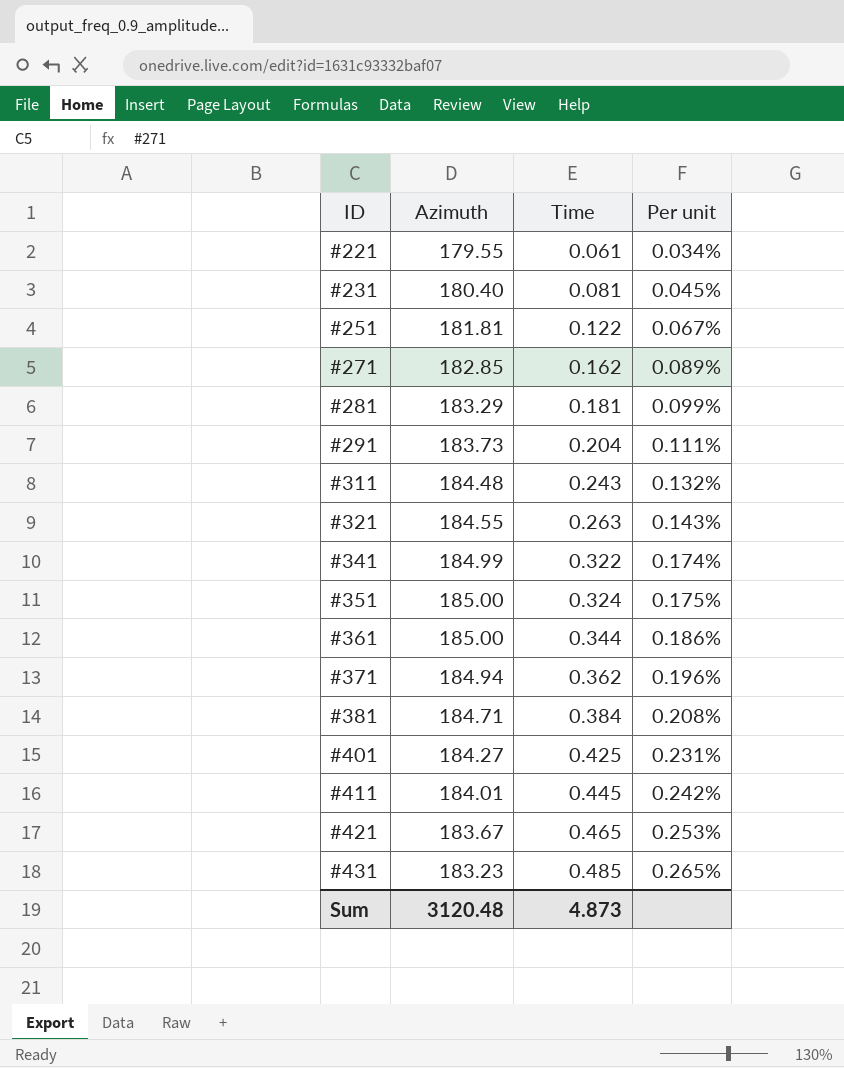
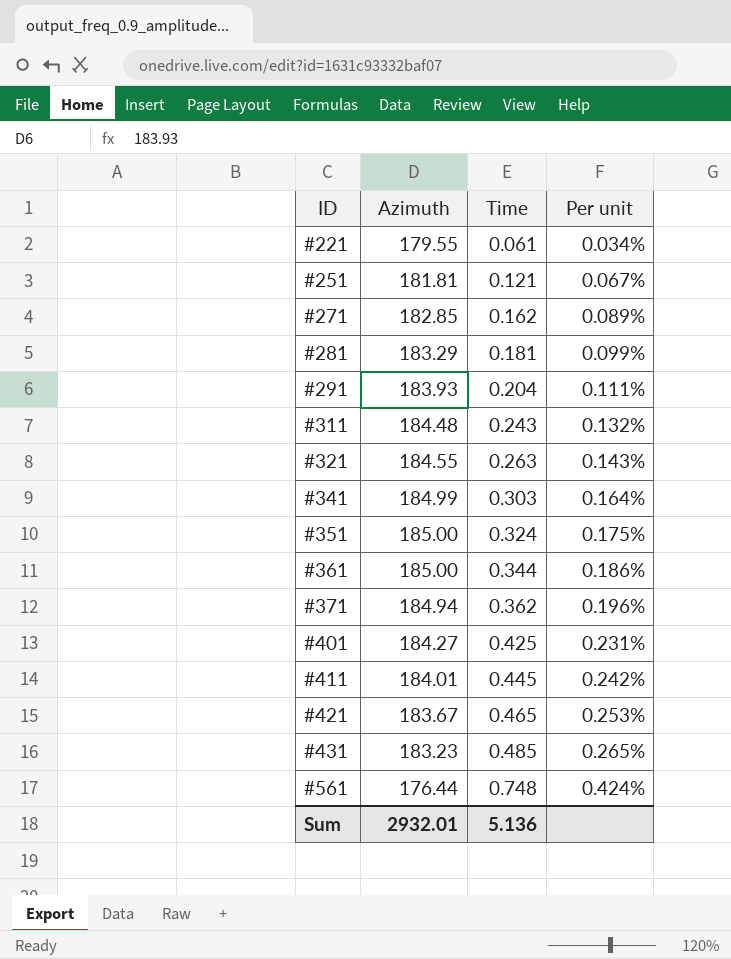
row #231: 180.40 | 0.081 | 0.045% -> none
row #381: 184.71 | 0.384 | 0.208% -> none
#251 | Time: 0.122 -> 0.121
#291 | Azimuth: 183.73 -> 183.93
#341 | Time: 0.322 -> 0.303
#341 | Per unit: 0.174% -> 0.164%
row #561: none -> 176.44 | 0.748 | 0.424%
Sum | Azimuth: 3120.48 -> 2932.01
Sum | Time: 4.873 -> 5.136

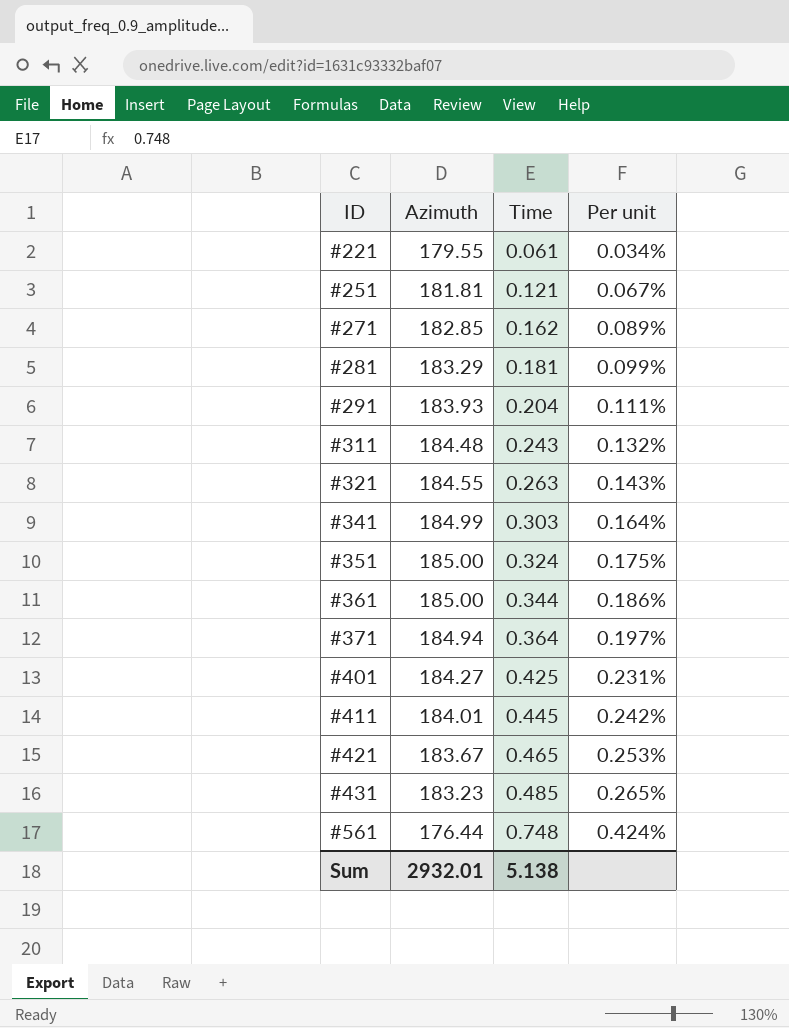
#371 | Time: 0.362 -> 0.364
#371 | Per unit: 0.196% -> 0.197%
Sum | Time: 5.136 -> 5.138

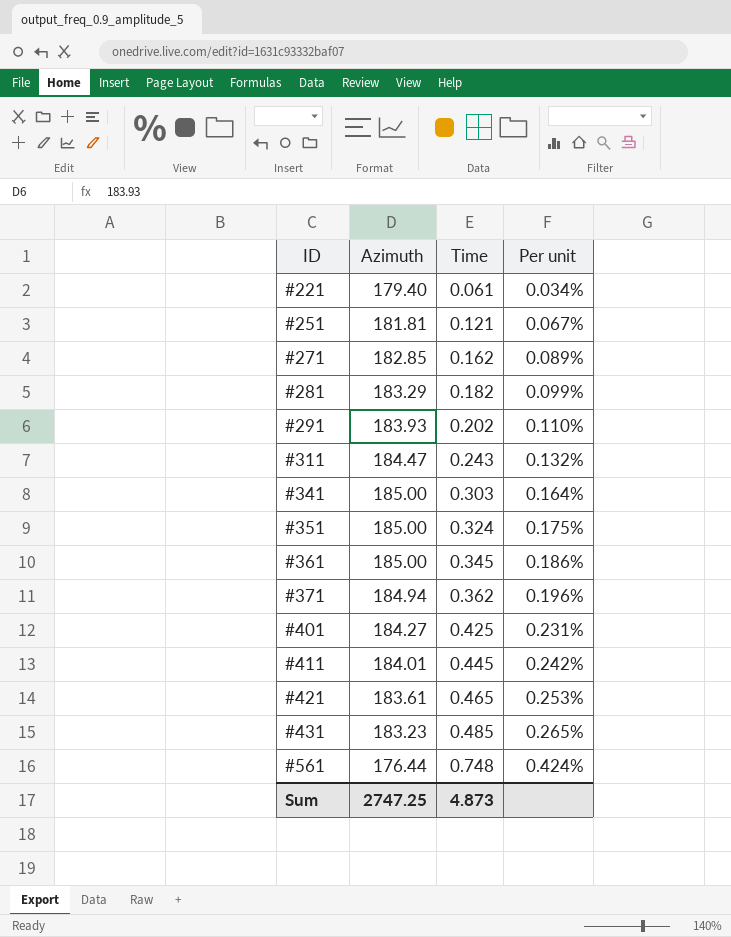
row #321: 184.55 | 0.263 | 0.143% -> none
#221 | Azimuth: 179.55 -> 179.40
#281 | Time: 0.181 -> 0.182
#291 | Time: 0.204 -> 0.202
#291 | Per unit: 0.111% -> 0.110%
#311 | Azimuth: 184.48 -> 184.47
#341 | Azimuth: 184.99 -> 185.00
#361 | Time: 0.344 -> 0.345
#371 | Time: 0.364 -> 0.362
#371 | Per unit: 0.197% -> 0.196%
#421 | Azimuth: 183.67 -> 183.61
Sum | Azimuth: 2932.01 -> 2747.25
Sum | Time: 5.138 -> 4.873

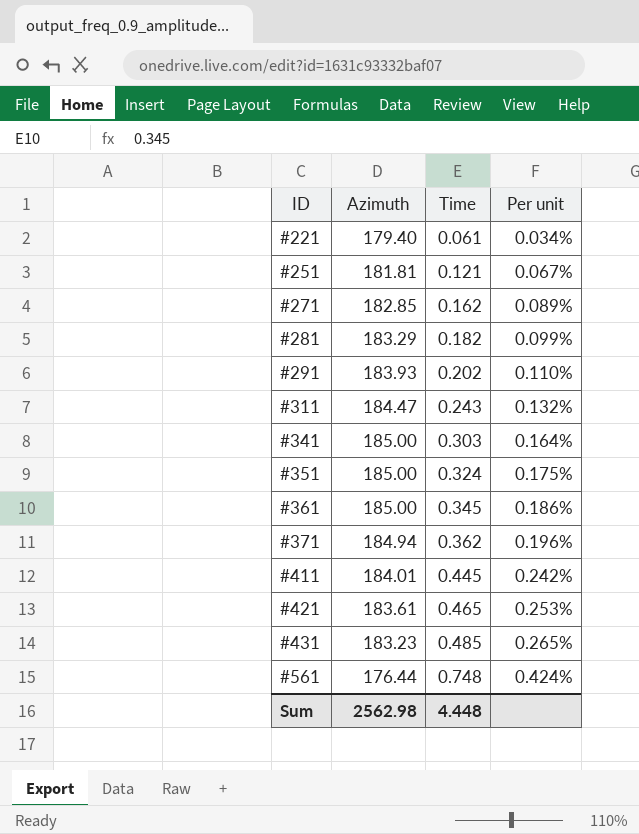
row #401: 184.27 | 0.425 | 0.231% -> none
Sum | Azimuth: 2747.25 -> 2562.98
Sum | Time: 4.873 -> 4.448

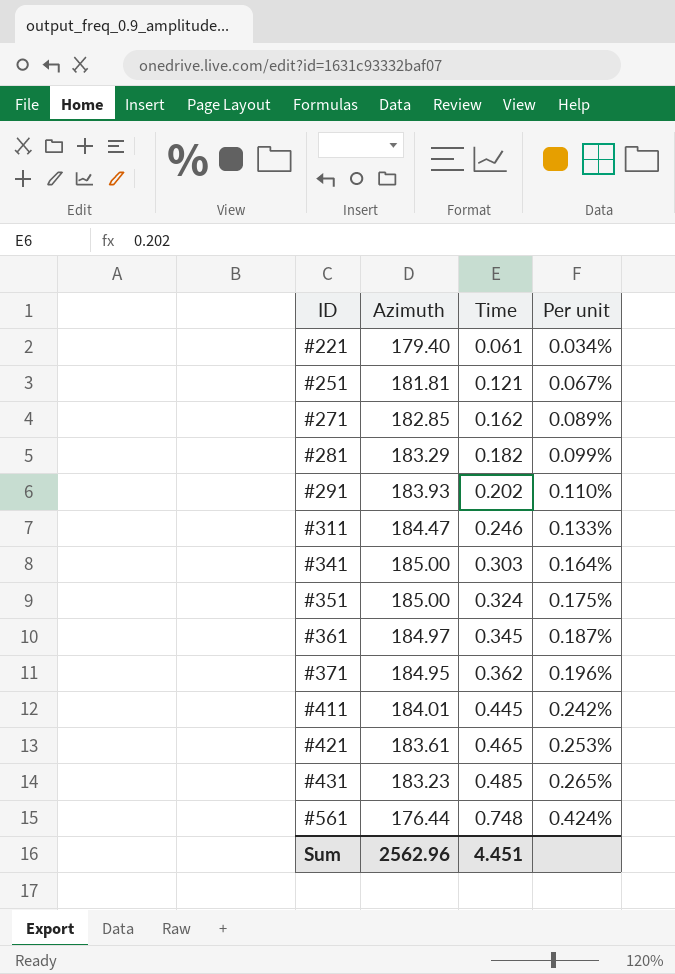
#311 | Time: 0.243 -> 0.246
#311 | Per unit: 0.132% -> 0.133%
#361 | Azimuth: 185.00 -> 184.97
#361 | Per unit: 0.186% -> 0.187%
#371 | Azimuth: 184.94 -> 184.95
Sum | Azimuth: 2562.98 -> 2562.96
Sum | Time: 4.448 -> 4.451

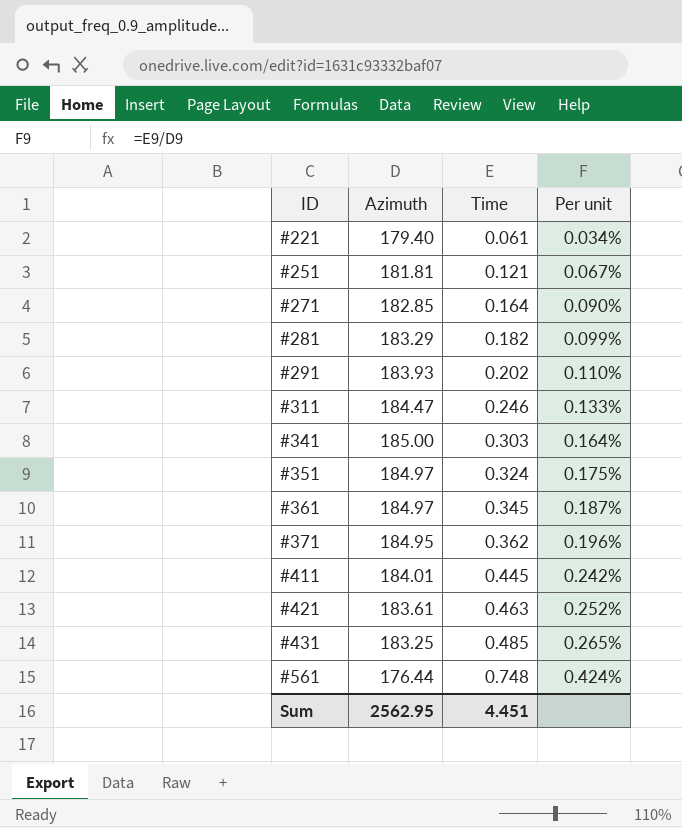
#271 | Time: 0.162 -> 0.164
#271 | Per unit: 0.089% -> 0.090%
#351 | Azimuth: 185.00 -> 184.97
#421 | Time: 0.465 -> 0.463
#421 | Per unit: 0.253% -> 0.252%
#431 | Azimuth: 183.23 -> 183.25
Sum | Azimuth: 2562.96 -> 2562.95

